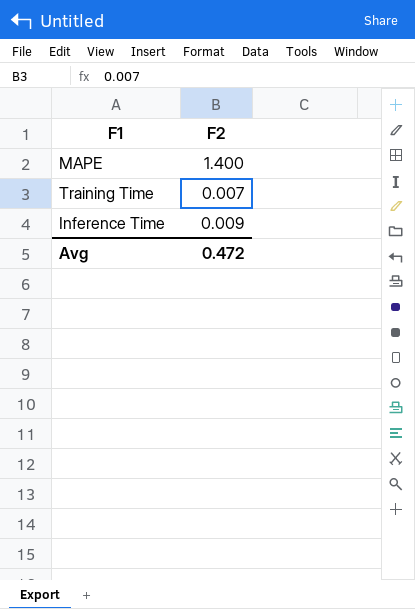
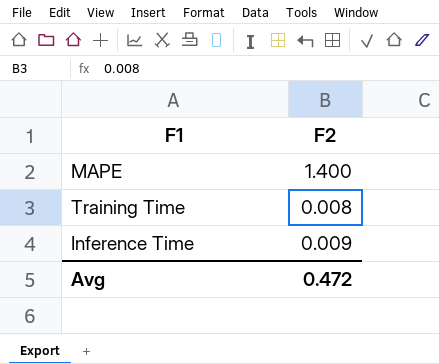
Training Time | F2: 0.007 -> 0.008

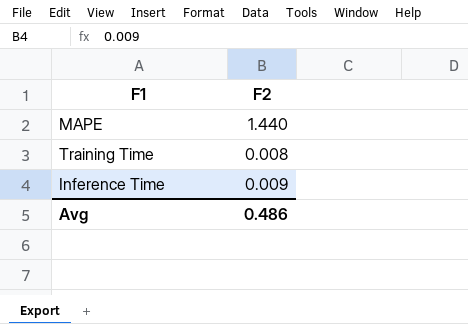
MAPE | F2: 1.400 -> 1.440
Avg | F2: 0.472 -> 0.486

